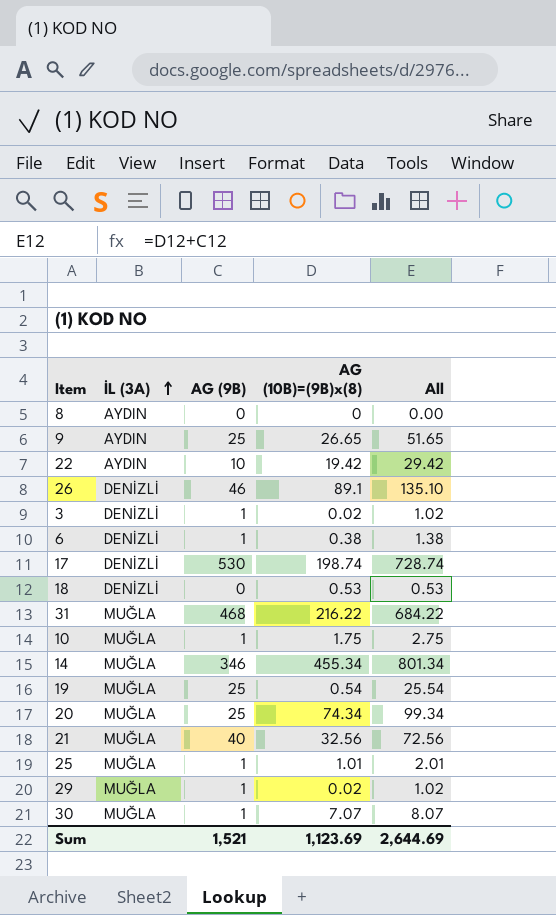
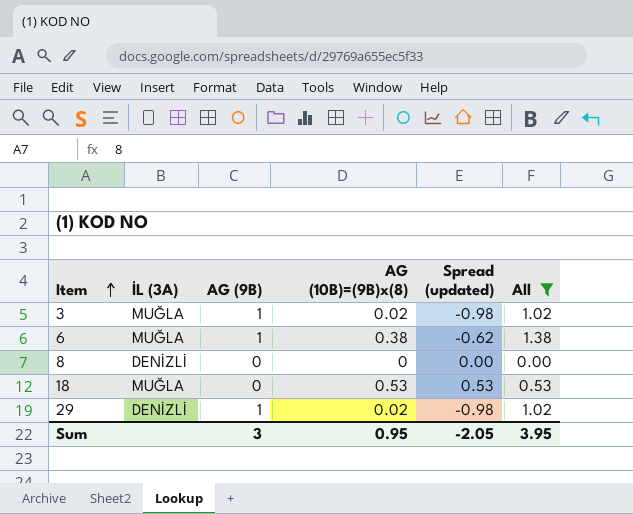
filter: none -> All <= 1.38
row order: İL (3A) ascending -> Item ascending
column Spread (updated) | formula: none -> [AG (10B)=(9B)x(8)] - [AG (9B)]
3 | İL (3A): DENİZLİ -> MUĞLA
6 | İL (3A): DENİZLİ -> MUĞLA
8 | İL (3A): AYDIN -> DENİZLİ
18 | İL (3A): DENİZLİ -> MUĞLA
29 | İL (3A): MUĞLA -> DENİZLİ
Sum | AG (9B): 1,521 -> 3
Sum | AG (10B)=(9B)x(8): 1,123.69 -> 0.95
Sum | All: 2,644.69 -> 3.95

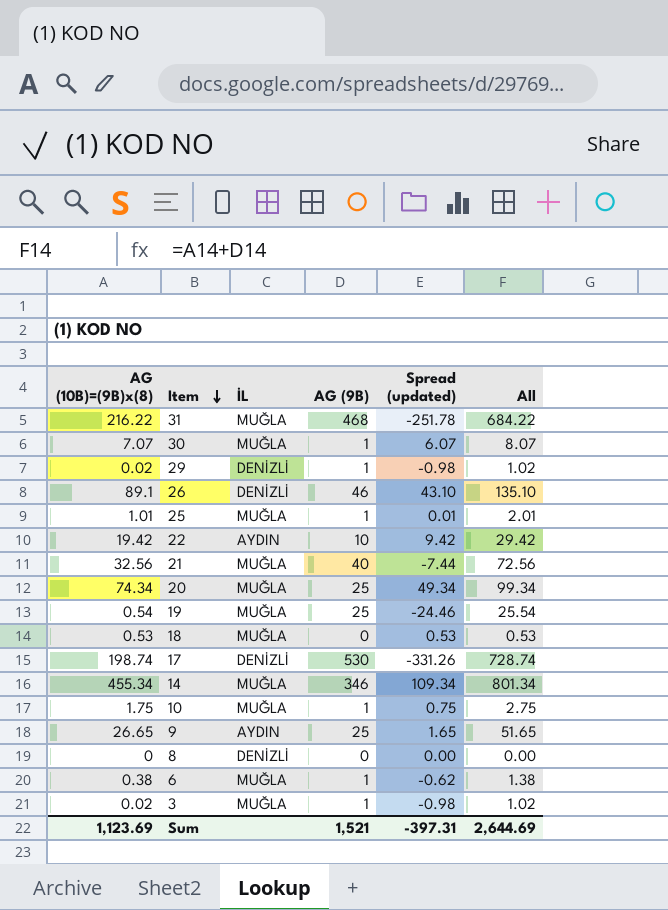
filter: All <= 1.38 -> none
row order: Item ascending -> Item descending
column AG (10B)=(9B)x(8) | position: 4 -> 1
column name: İL (3A) -> İL
Sum | AG (10B)=(9B)x(8): 0.95 -> 1,123.69
Sum | AG (9B): 3 -> 1,521
Sum | Spread (updated): -2.05 -> -397.31
Sum | All: 3.95 -> 2,644.69

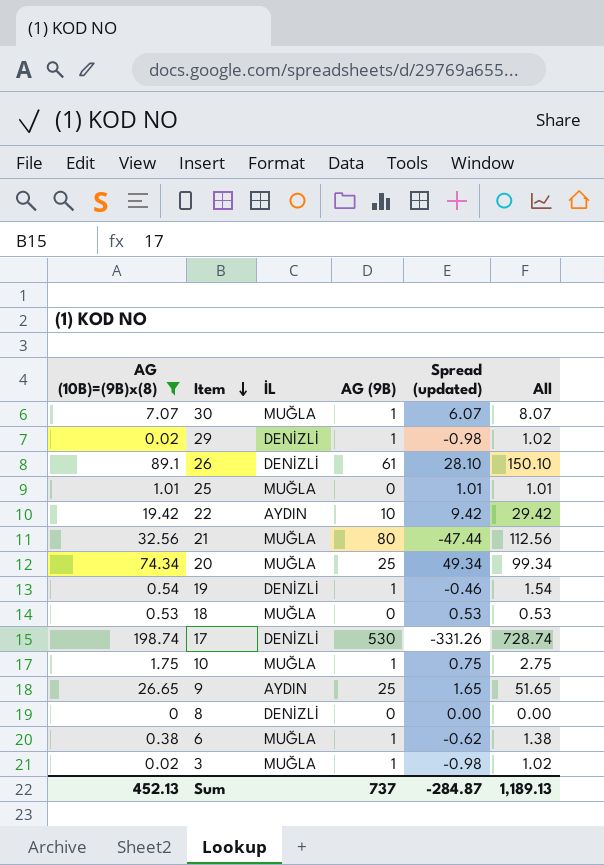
filter: none -> AG (10B)=(9B)x(8) <= 198.74
26 | AG (9B): 46 -> 61
26 | Spread (updated): 43.10 -> 28.10
26 | All: 135.10 -> 150.10
25 | AG (9B): 1 -> 0
25 | Spread (updated): 0.01 -> 1.01
25 | All: 2.01 -> 1.01
21 | AG (9B): 40 -> 80
21 | Spread (updated): -7.44 -> -47.44
21 | All: 72.56 -> 112.56
19 | İL: MUĞLA -> DENİZLİ
19 | AG (9B): 25 -> 1
19 | Spread (updated): -24.46 -> -0.46
19 | All: 25.54 -> 1.54
Sum | AG (10B)=(9B)x(8): 1,123.69 -> 452.13
Sum | AG (9B): 1,521 -> 737
Sum | Spread (updated): -397.31 -> -284.87
Sum | All: 2,644.69 -> 1,189.13

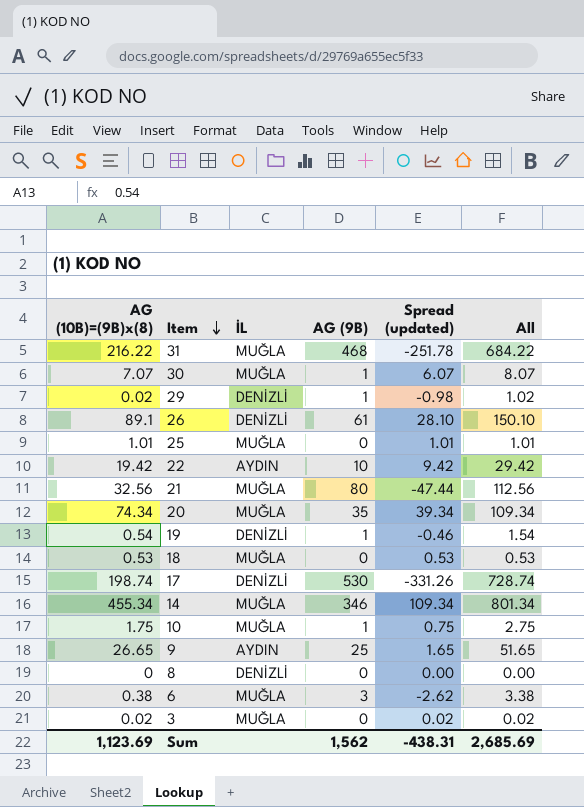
filter: AG (10B)=(9B)x(8) <= 198.74 -> none
20 | AG (9B): 25 -> 35
20 | Spread (updated): 49.34 -> 39.34
20 | All: 99.34 -> 109.34
6 | AG (9B): 1 -> 3
6 | Spread (updated): -0.62 -> -2.62
6 | All: 1.38 -> 3.38
3 | AG (9B): 1 -> 0
3 | Spread (updated): -0.98 -> 0.02
3 | All: 1.02 -> 0.02
Sum | AG (10B)=(9B)x(8): 452.13 -> 1,123.69
Sum | AG (9B): 737 -> 1,562
Sum | Spread (updated): -284.87 -> -438.31
Sum | All: 1,189.13 -> 2,685.69

